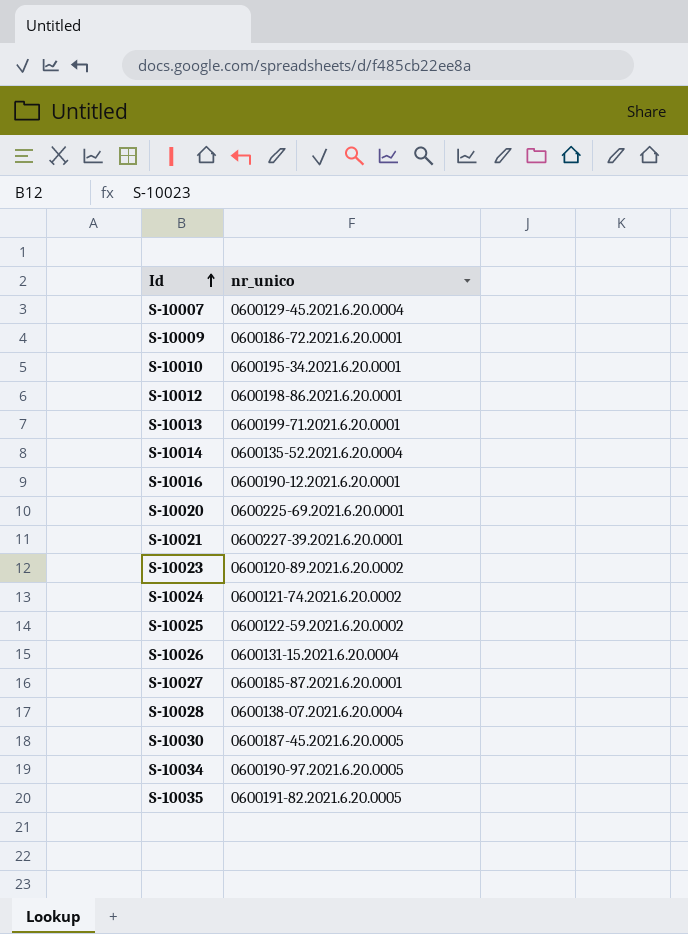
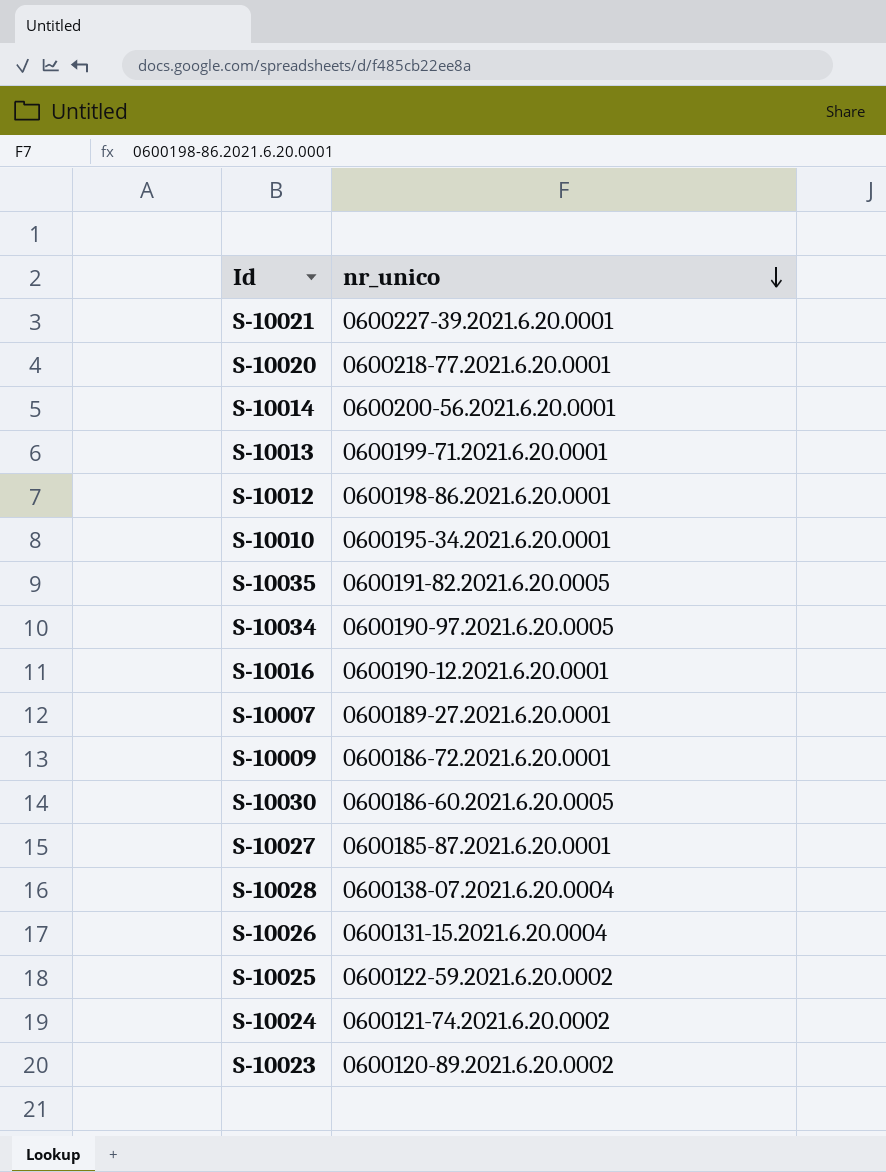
row order: Id ascending -> nr_unico descending
S-10020 | nr_unico: 0600225-69.2021.6.20.0001 -> 0600218-77.2021.6.20.0001
S-10014 | nr_unico: 0600135-52.2021.6.20.0004 -> 0600200-56.2021.6.20.0001
S-10007 | nr_unico: 0600129-45.2021.6.20.0004 -> 0600189-27.2021.6.20.0001
S-10030 | nr_unico: 0600187-45.2021.6.20.0005 -> 0600186-60.2021.6.20.0005

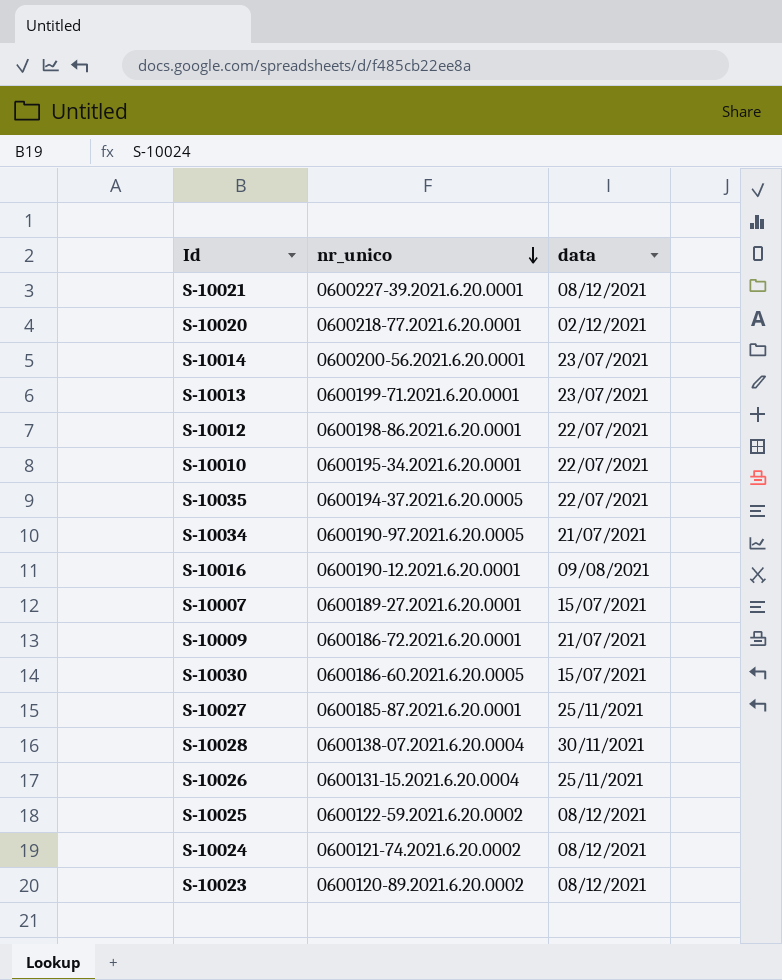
column data | position: none -> 3
S-10035 | nr_unico: 0600191-82.2021.6.20.0005 -> 0600194-37.2021.6.20.0005

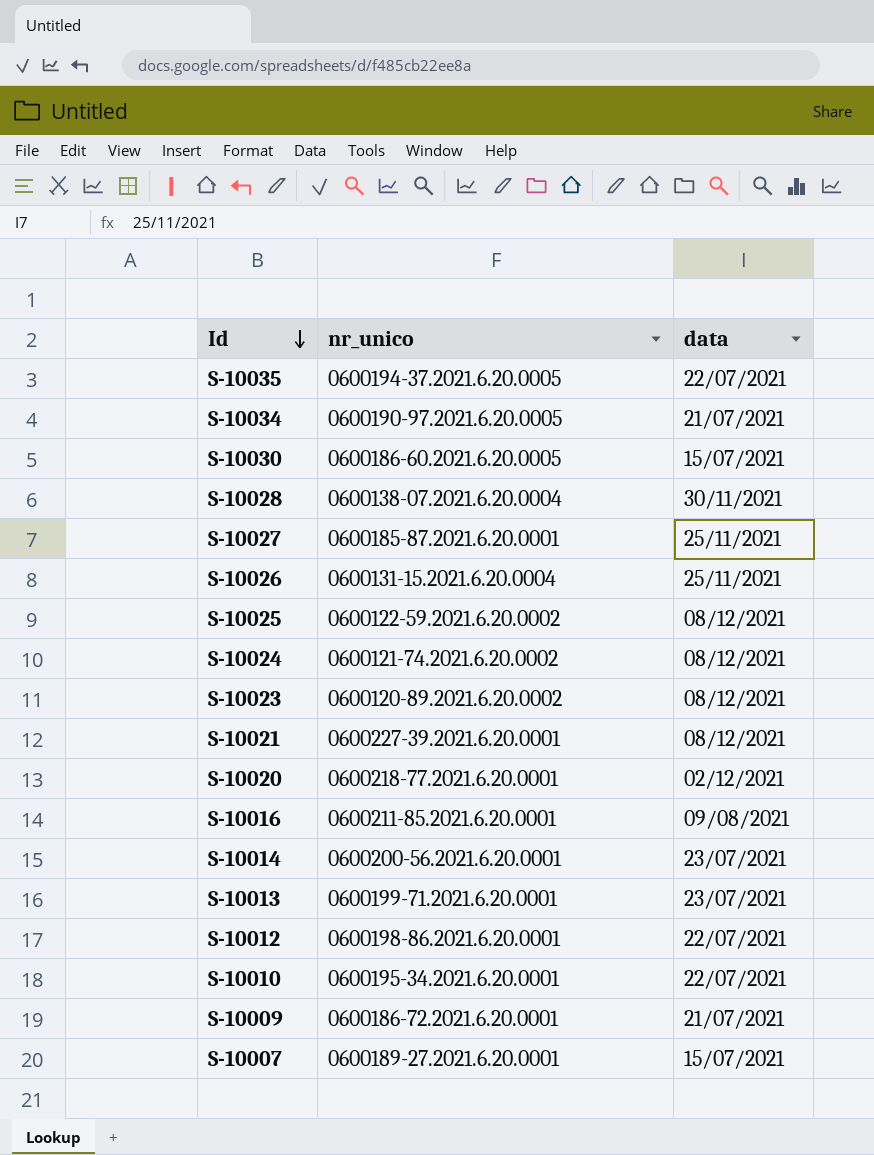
row order: nr_unico descending -> Id descending
S-10016 | nr_unico: 0600190-12.2021.6.20.0001 -> 0600211-85.2021.6.20.0001

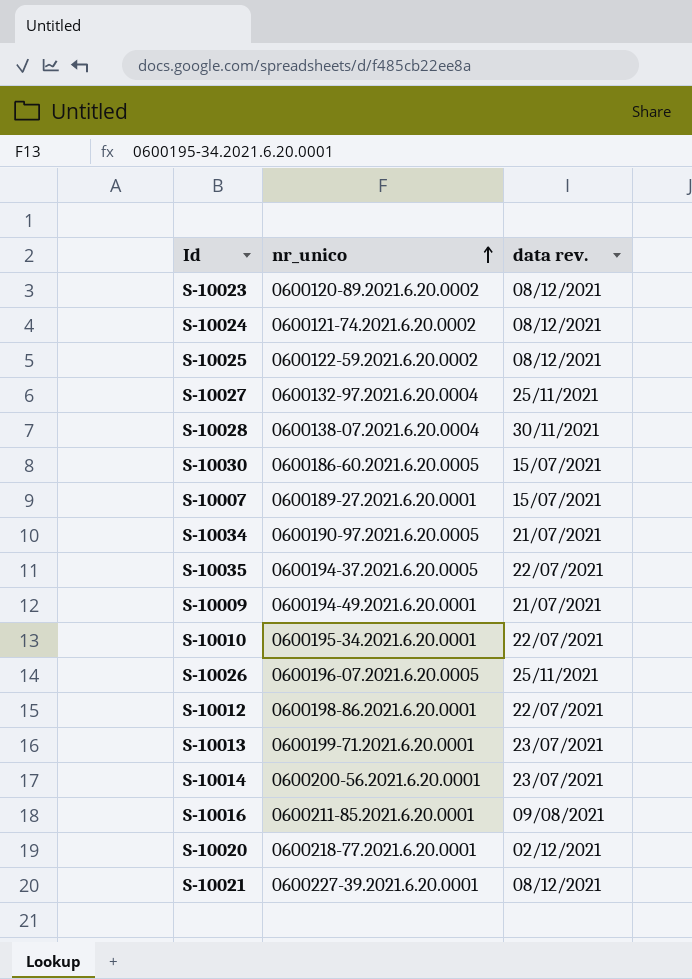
row order: Id descending -> nr_unico ascending
column name: data -> data rev.
S-10027 | nr_unico: 0600185-87.2021.6.20.0001 -> 0600132-97.2021.6.20.0004
S-10009 | nr_unico: 0600186-72.2021.6.20.0001 -> 0600194-49.2021.6.20.0001
S-10026 | nr_unico: 0600131-15.2021.6.20.0004 -> 0600196-07.2021.6.20.0005

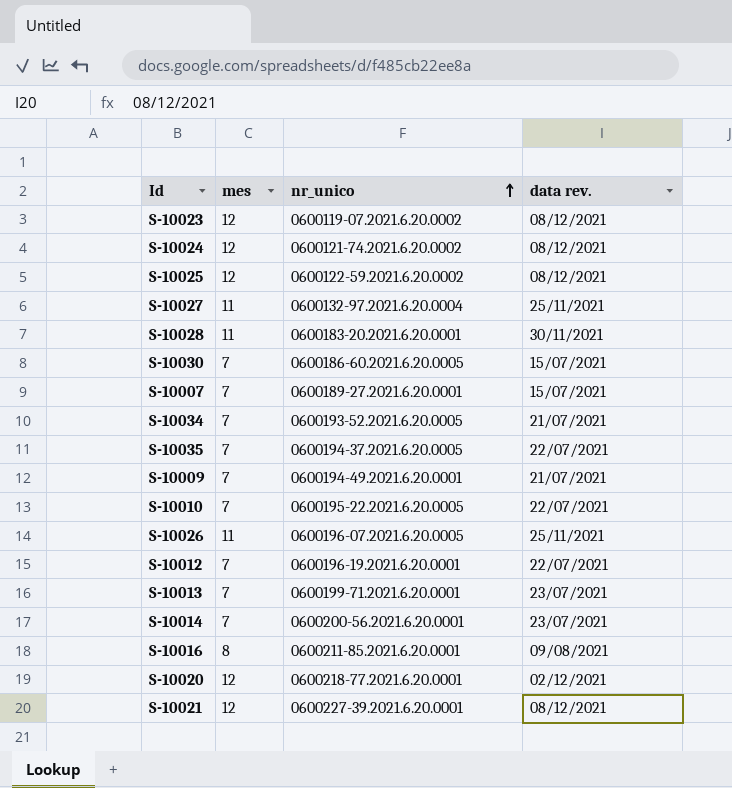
column mes | position: none -> 2
S-10023 | nr_unico: 0600120-89.2021.6.20.0002 -> 0600119-07.2021.6.20.0002
S-10028 | nr_unico: 0600138-07.2021.6.20.0004 -> 0600183-20.2021.6.20.0001
S-10034 | nr_unico: 0600190-97.2021.6.20.0005 -> 0600193-52.2021.6.20.0005
S-10010 | nr_unico: 0600195-34.2021.6.20.0001 -> 0600195-22.2021.6.20.0005
S-10012 | nr_unico: 0600198-86.2021.6.20.0001 -> 0600196-19.2021.6.20.0001

